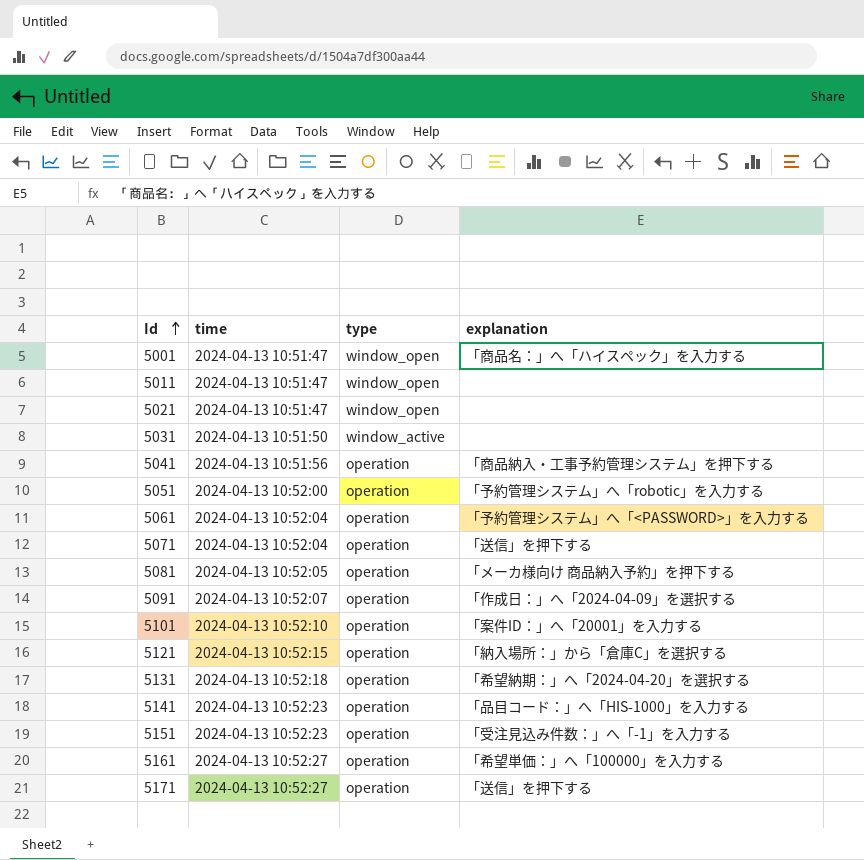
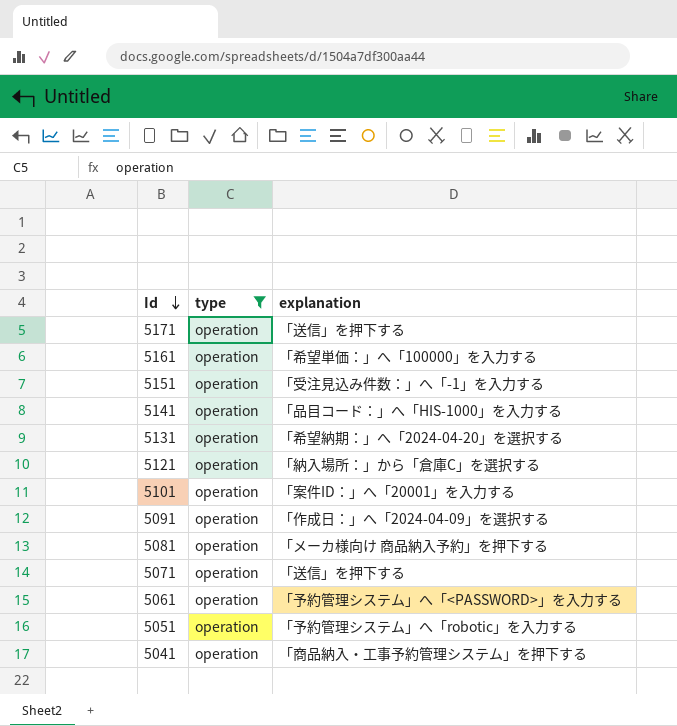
filter: none -> type = operation
row order: Id ascending -> Id descending
column time | position: 2 -> none

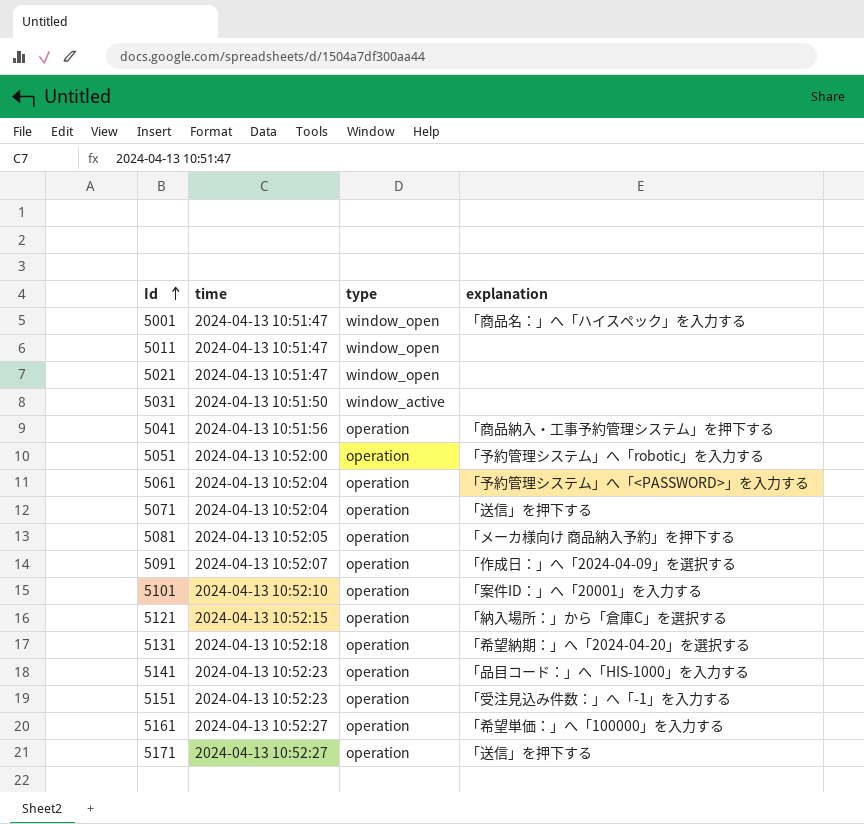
filter: type = operation -> none
row order: Id descending -> Id ascending
column time | position: none -> 2

